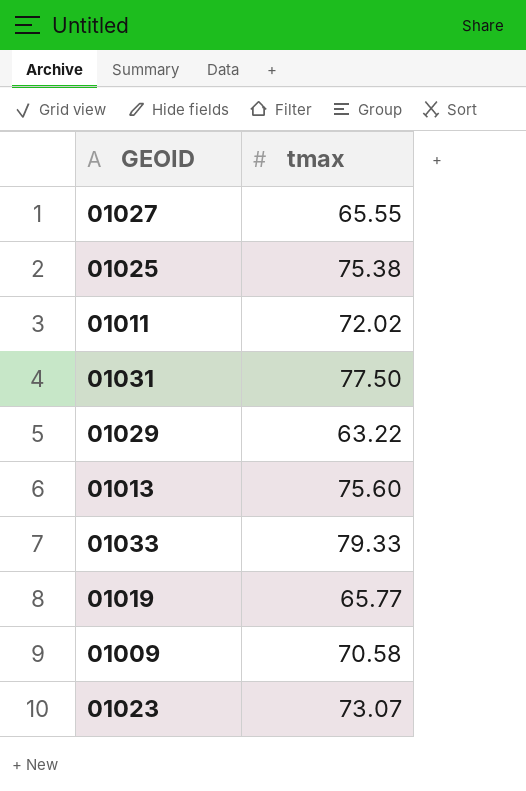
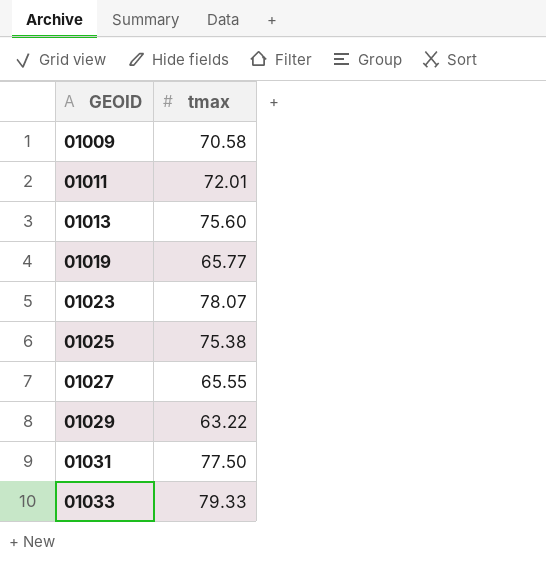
row order: none -> GEOID ascending
01011 | tmax: 72.02 -> 72.01
01023 | tmax: 73.07 -> 78.07

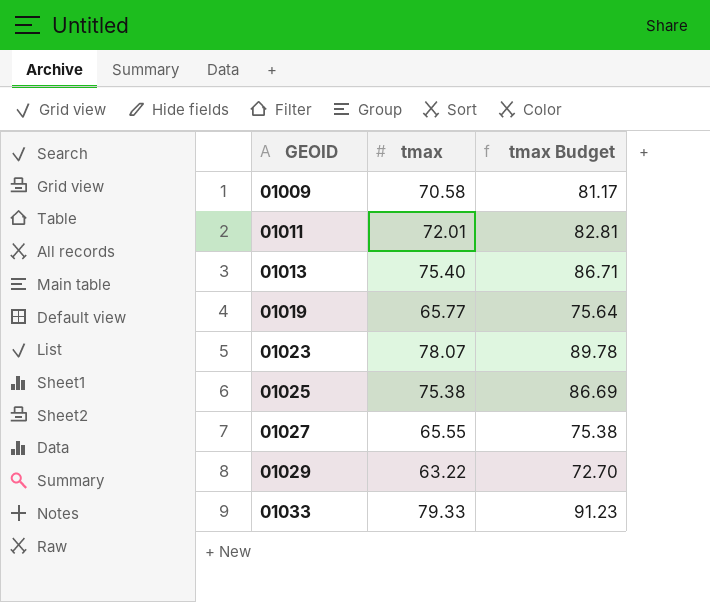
column tmax Budget | formula: none -> [tmax] * 1.15
row 01031: 77.50 -> none
01013 | tmax: 75.60 -> 75.40

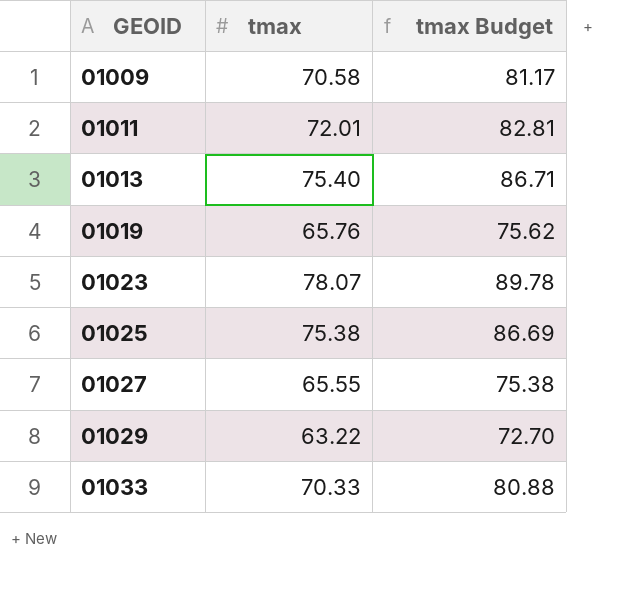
01019 | tmax: 65.77 -> 65.76
01019 | tmax Budget: 75.64 -> 75.62
01033 | tmax: 79.33 -> 70.33
01033 | tmax Budget: 91.23 -> 80.88

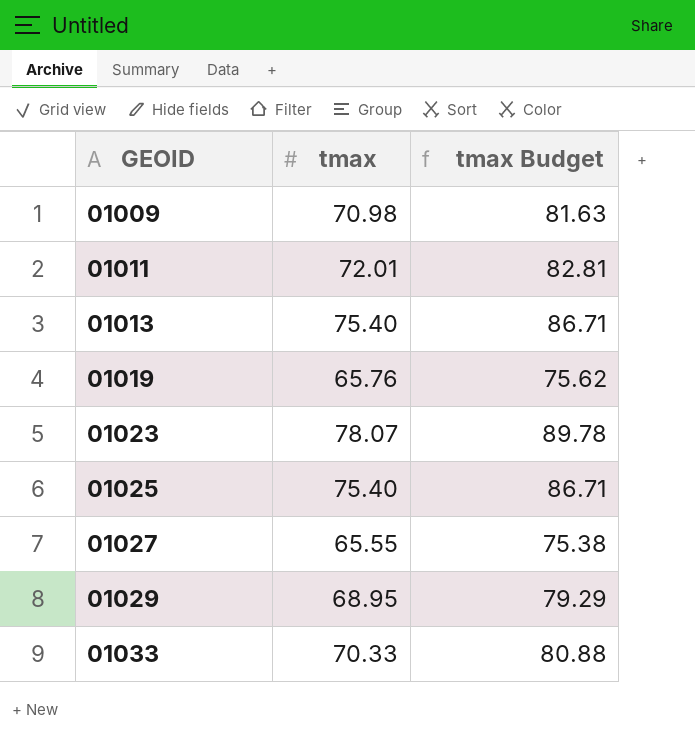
01009 | tmax: 70.58 -> 70.98
01009 | tmax Budget: 81.17 -> 81.63
01025 | tmax: 75.38 -> 75.40
01025 | tmax Budget: 86.69 -> 86.71
01029 | tmax: 63.22 -> 68.95
01029 | tmax Budget: 72.70 -> 79.29

